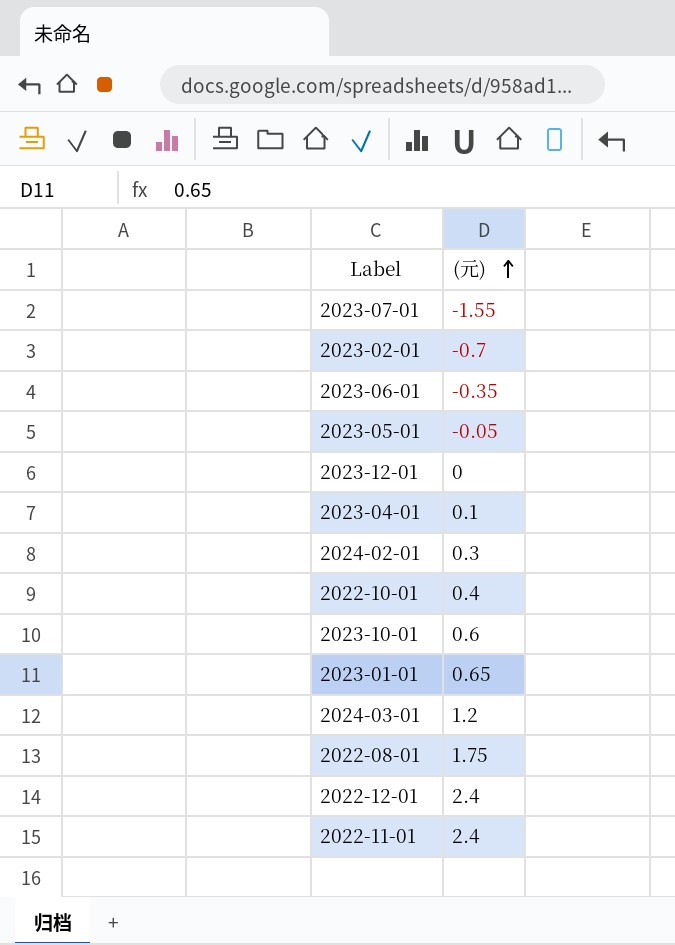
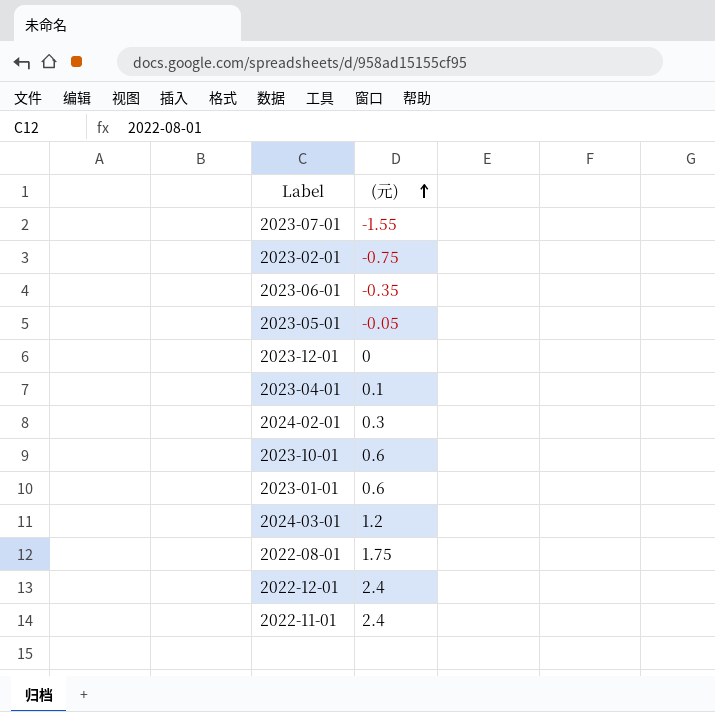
row 2022-10-01: 0.4 -> none
2023-02-01 | (元): -0.7 -> -0.75
2023-01-01 | (元): 0.65 -> 0.6

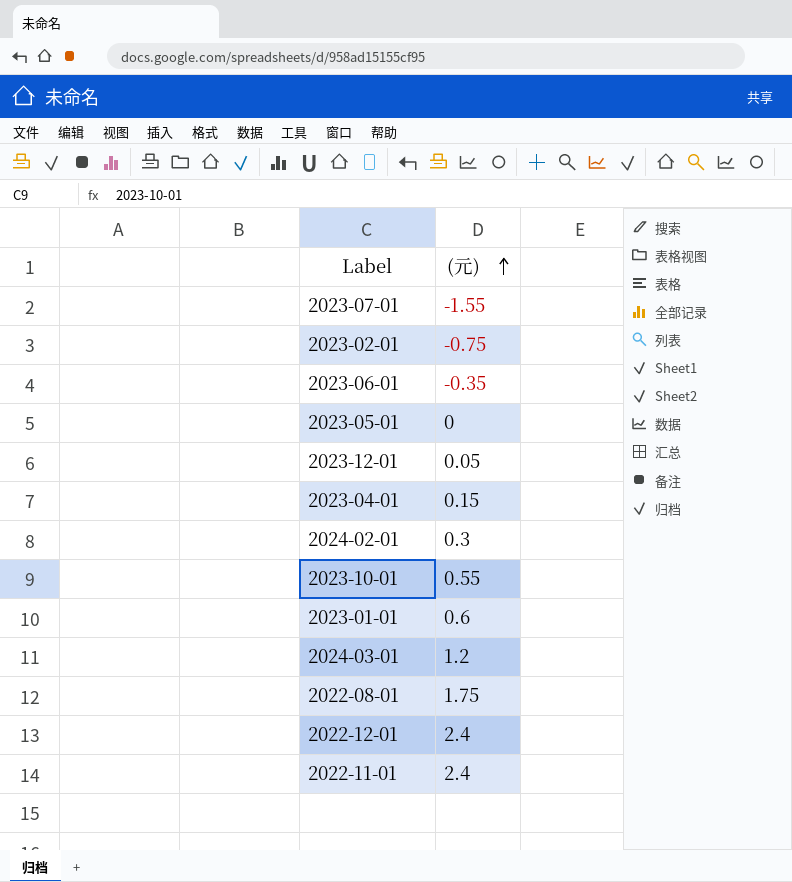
2023-05-01 | (元): -0.05 -> 0
2023-12-01 | (元): 0 -> 0.05
2023-04-01 | (元): 0.1 -> 0.15
2023-10-01 | (元): 0.6 -> 0.55

